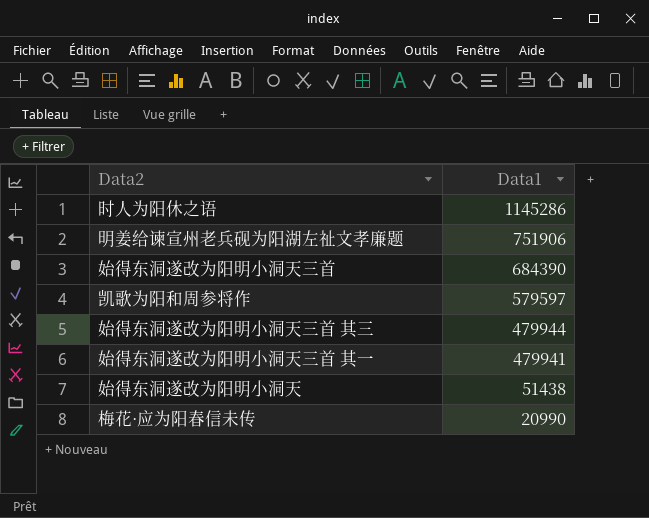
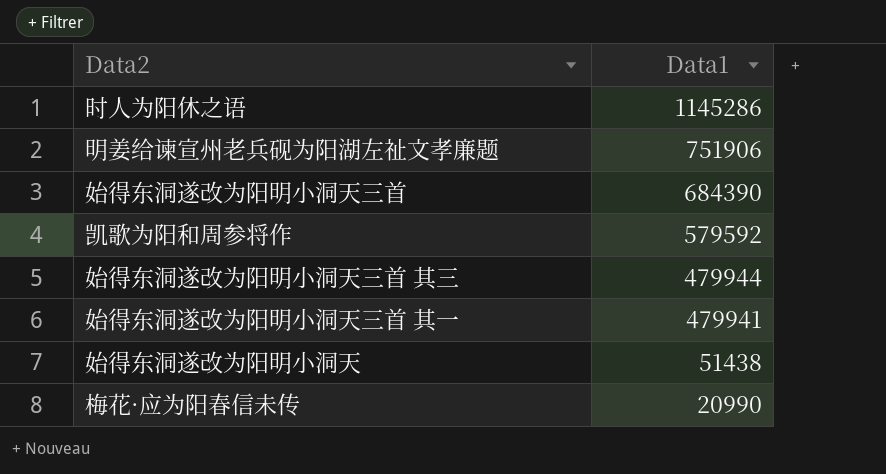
凯歌为阳和周参将作 | Data1: 579597 -> 579592

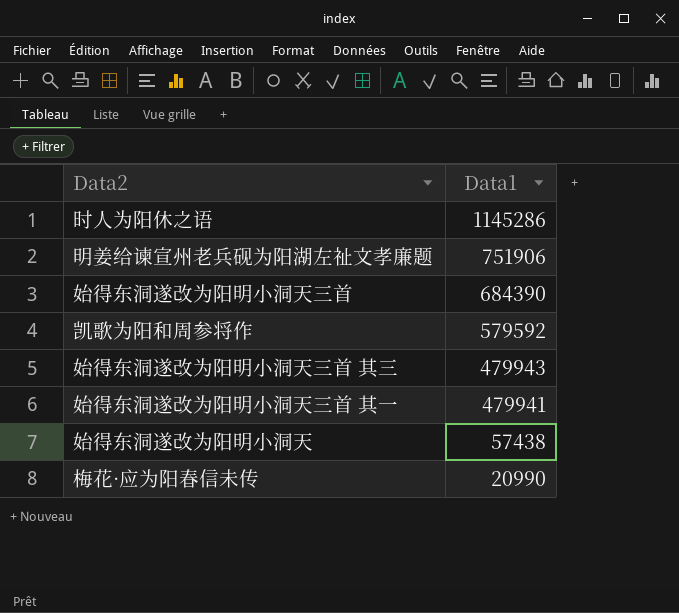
始得东洞遂改为阳明小洞天三首 其三 | Data1: 479944 -> 479943
始得东洞遂改为阳明小洞天 | Data1: 51438 -> 57438

